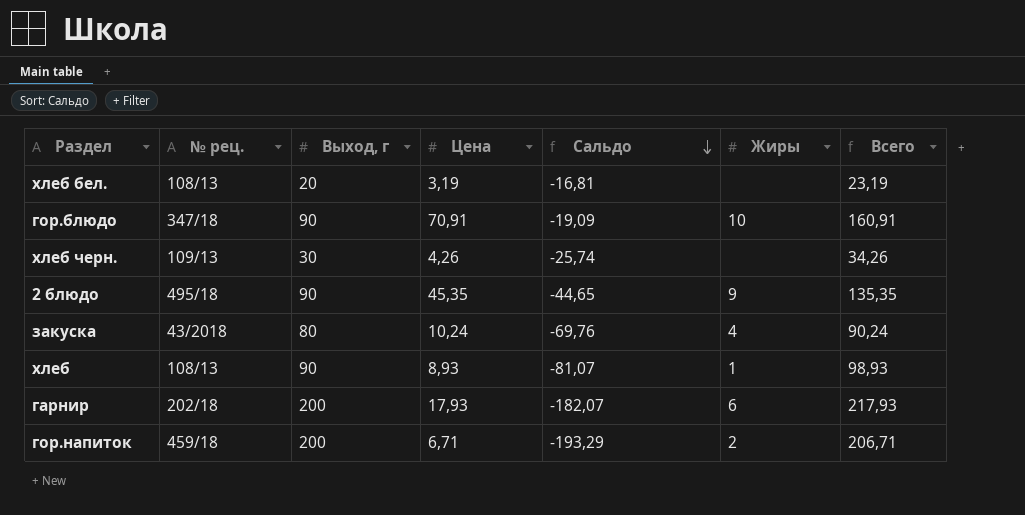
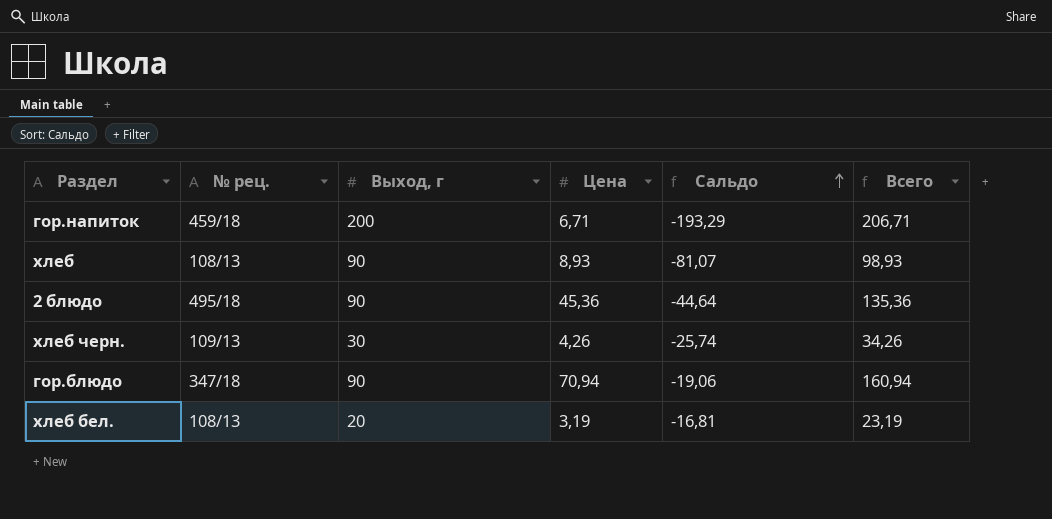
row order: Сальдо descending -> Сальдо ascending
column Жиры | position: 6 -> none
row закуска: 43/2018 | 80 | 10,24 | -69,76 | 4 | 90,24 -> none
row гарнир: 202/18 | 200 | 17,93 | -182,07 | 6 | 217,93 -> none
2 блюдо | Цена: 45,35 -> 45,36
2 блюдо | Сальдо: -44,65 -> -44,64
2 блюдо | Всего: 135,35 -> 135,36
гор.блюдо | Цена: 70,91 -> 70,94
гор.блюдо | Сальдо: -19,09 -> -19,06
гор.блюдо | Всего: 160,91 -> 160,94

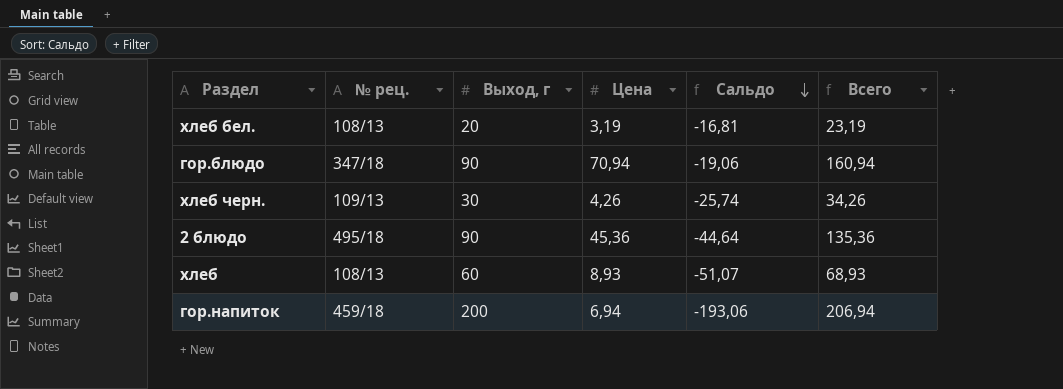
row order: Сальдо ascending -> Сальдо descending
хлеб | Выход, г: 90 -> 60
хлеб | Сальдо: -81,07 -> -51,07
хлеб | Всего: 98,93 -> 68,93
гор.напиток | Цена: 6,71 -> 6,94
гор.напиток | Сальдо: -193,29 -> -193,06
гор.напиток | Всего: 206,71 -> 206,94

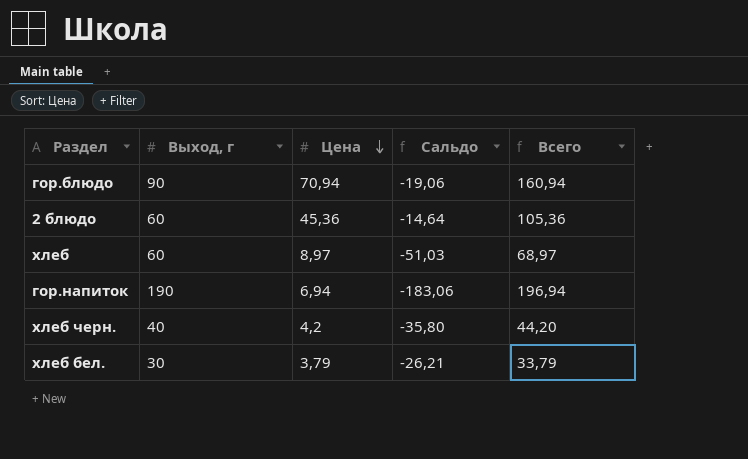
row order: Сальдо descending -> Цена descending
column № рец. | position: 2 -> none
2 блюдо | Выход, г: 90 -> 60
2 блюдо | Сальдо: -44,64 -> -14,64
2 блюдо | Всего: 135,36 -> 105,36
хлеб | Цена: 8,93 -> 8,97
хлеб | Сальдо: -51,07 -> -51,03
хлеб | Всего: 68,93 -> 68,97
гор.напиток | Выход, г: 200 -> 190
гор.напиток | Сальдо: -193,06 -> -183,06
гор.напиток | Всего: 206,94 -> 196,94
хлеб черн. | Выход, г: 30 -> 40
хлеб черн. | Цена: 4,26 -> 4,2
хлеб черн. | Сальдо: -25,74 -> -35,80
хлеб черн. | Всего: 34,26 -> 44,20
хлеб бел. | Выход, г: 20 -> 30
хлеб бел. | Цена: 3,19 -> 3,79
хлеб бел. | Сальдо: -16,81 -> -26,21
хлеб бел. | Всего: 23,19 -> 33,79

